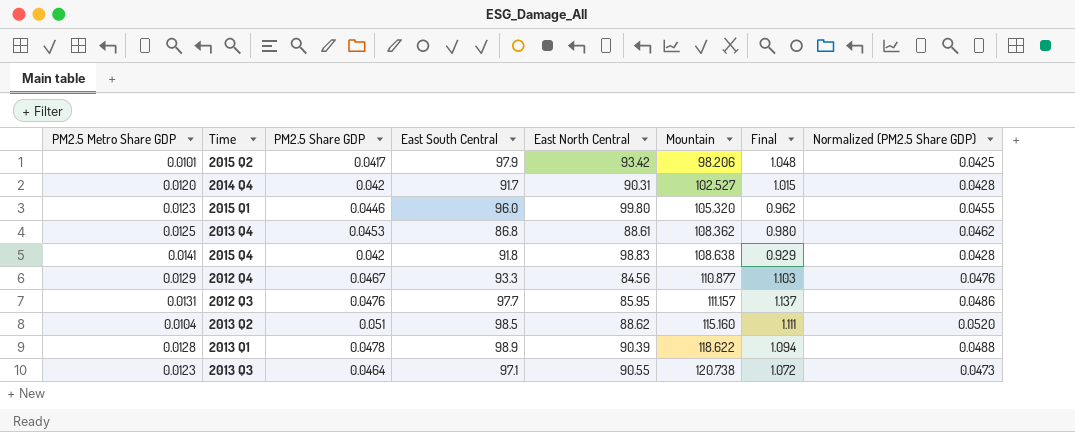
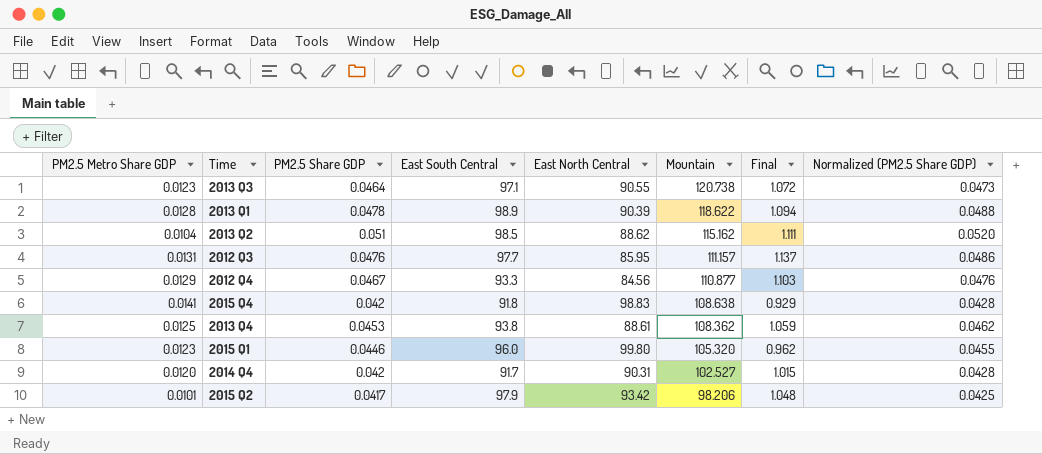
row order: Mountain ascending -> Mountain descending
2013 Q2 | Mountain: 115.160 -> 115.162
2013 Q4 | East South Central: 86.8 -> 93.8
2013 Q4 | Final: 0.980 -> 1.059

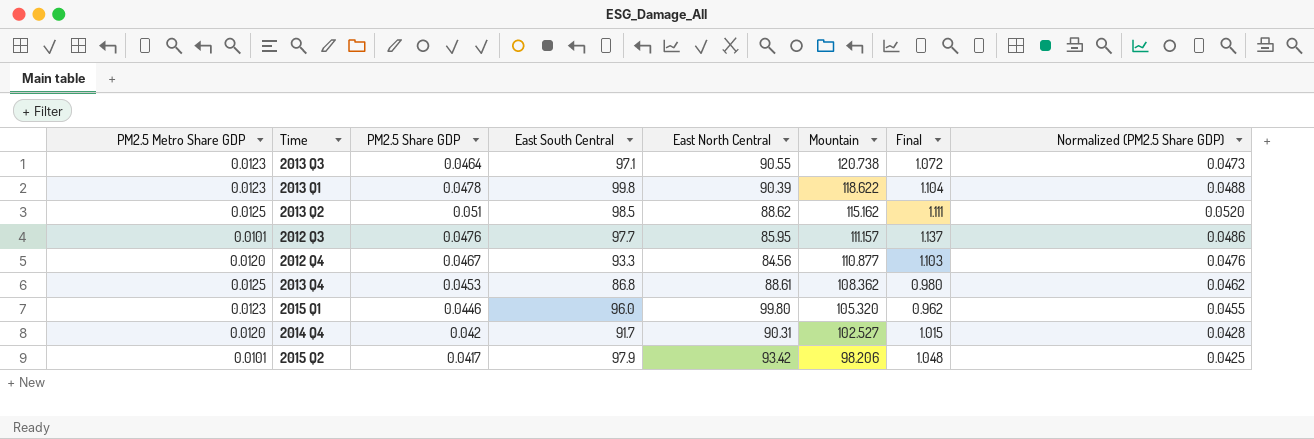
row 2015 Q4: 0.0141 | 0.042 | 91.8 | 98.83 | 108.638 | 0.929 | 0.0428 -> none
2013 Q1 | PM2.5 Metro Share GDP: 0.0128 -> 0.0123
2013 Q1 | East South Central: 98.9 -> 99.8
2013 Q1 | Final: 1.094 -> 1.104
2013 Q2 | PM2.5 Metro Share GDP: 0.0104 -> 0.0125
2012 Q3 | PM2.5 Metro Share GDP: 0.0131 -> 0.0101
2012 Q4 | PM2.5 Metro Share GDP: 0.0129 -> 0.0120
2013 Q4 | East South Central: 93.8 -> 86.8
2013 Q4 | Final: 1.059 -> 0.980

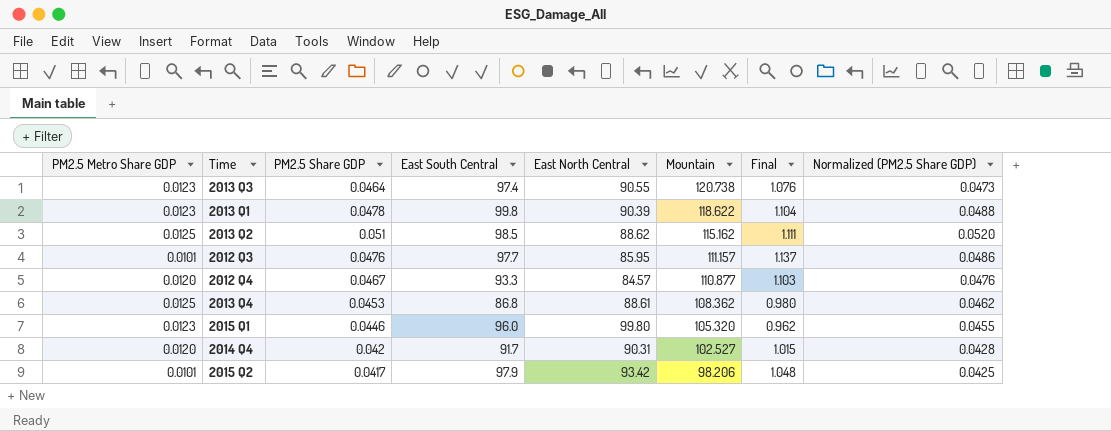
2013 Q3 | East South Central: 97.1 -> 97.4
2013 Q3 | Final: 1.072 -> 1.076
2012 Q4 | East North Central: 84.56 -> 84.57

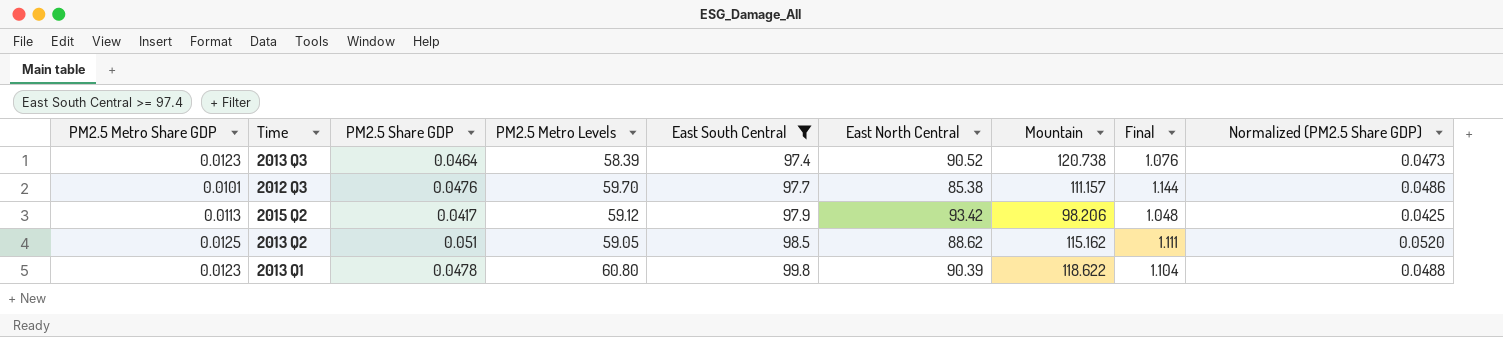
filter: none -> East South Central >= 97.4
row order: Mountain descending -> East South Central ascending
column PM2.5 Metro Levels | position: none -> 4
2013 Q3 | East North Central: 90.55 -> 90.52
2012 Q3 | East North Central: 85.95 -> 85.38
2012 Q3 | Final: 1.137 -> 1.144
2015 Q2 | PM2.5 Metro Share GDP: 0.0101 -> 0.0113

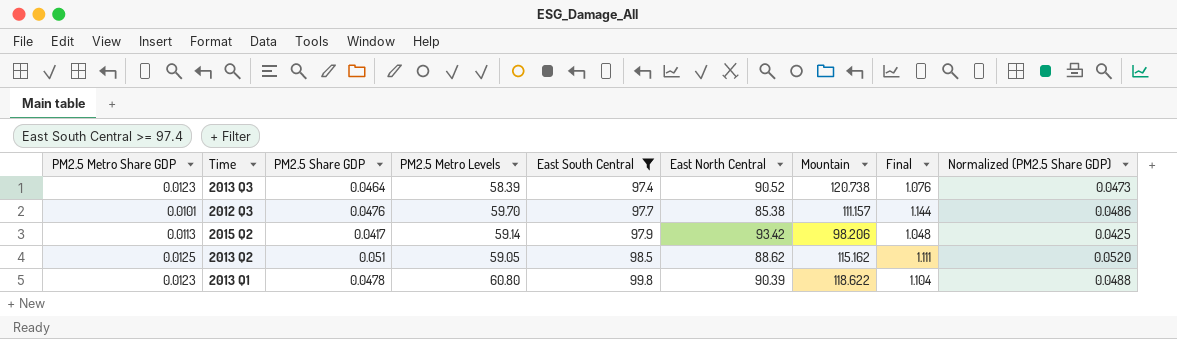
2015 Q2 | PM2.5 Metro Levels: 59.12 -> 59.14

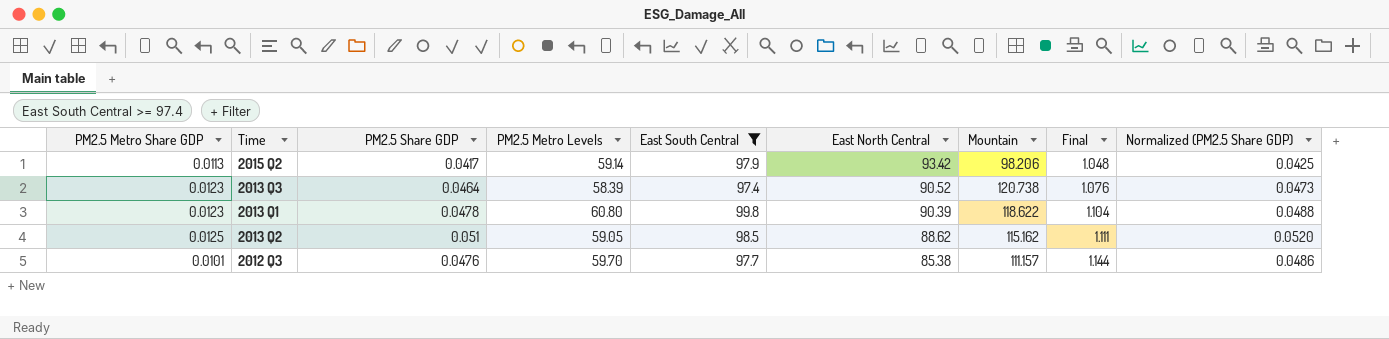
row order: East South Central ascending -> East North Central descending

